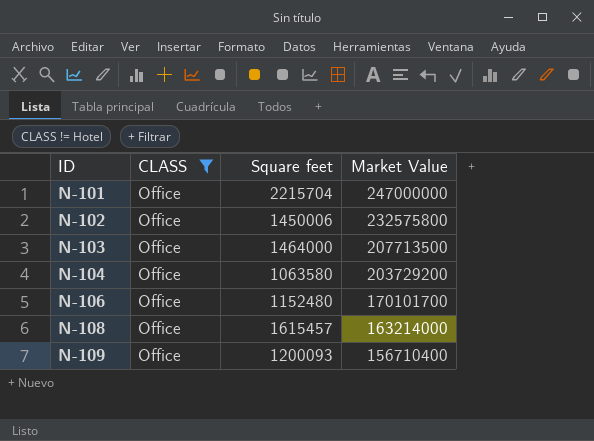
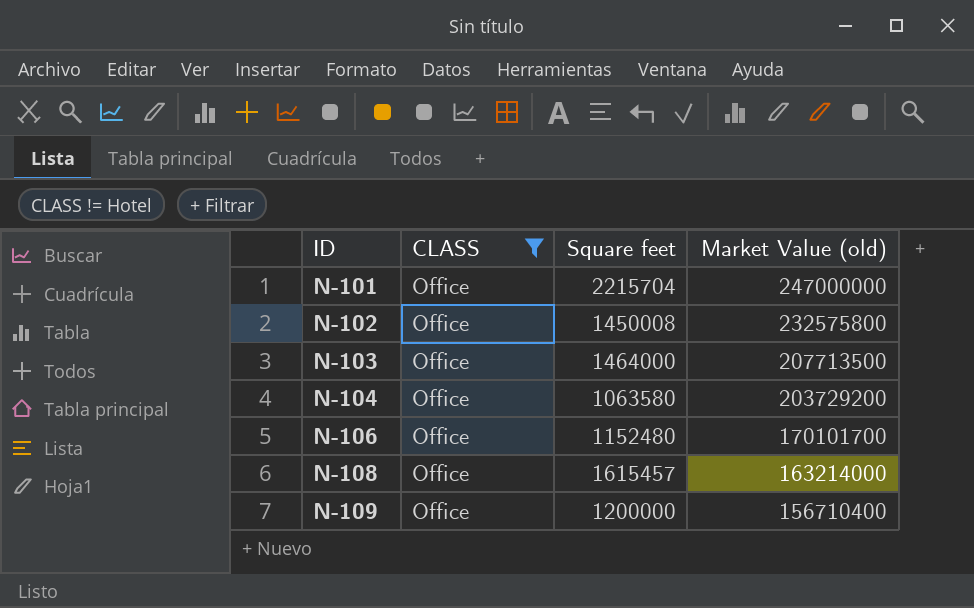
column name: Market Value -> Market Value (old)
N-102 | Square feet: 1450006 -> 1450008
N-109 | Square feet: 1200093 -> 1200000

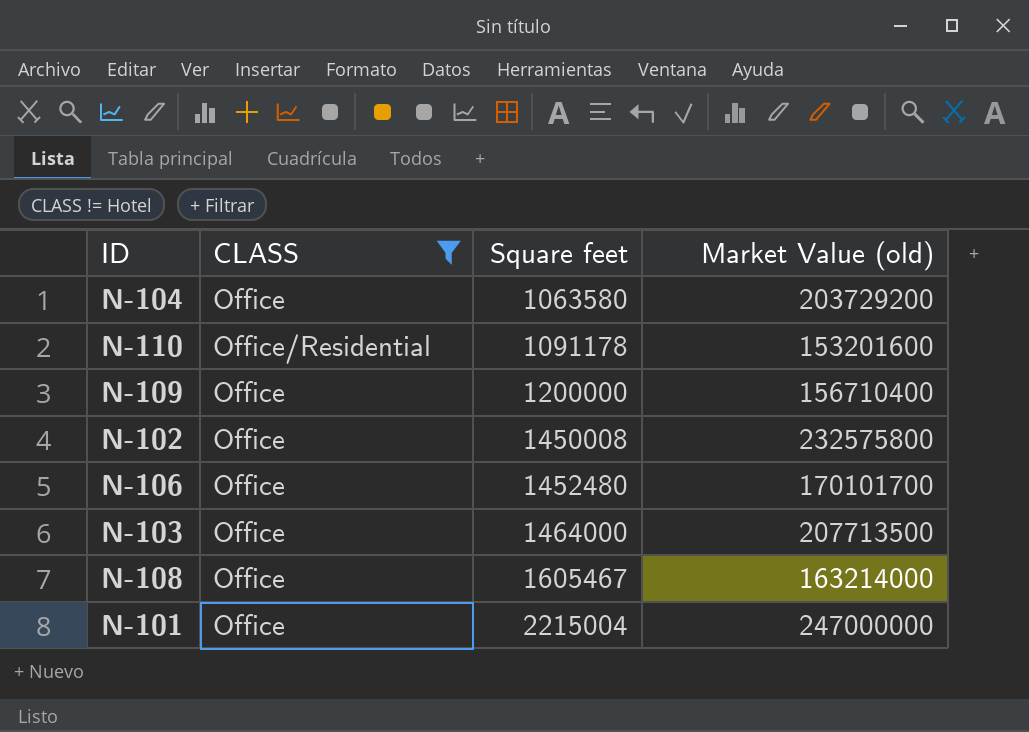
row order: ID ascending -> Square feet ascending
row N-110: none -> Office/Residential | 1091178 | 153201600
N-106 | Square feet: 1152480 -> 1452480
N-108 | Square feet: 1615457 -> 1605467
N-101 | Square feet: 2215704 -> 2215004

